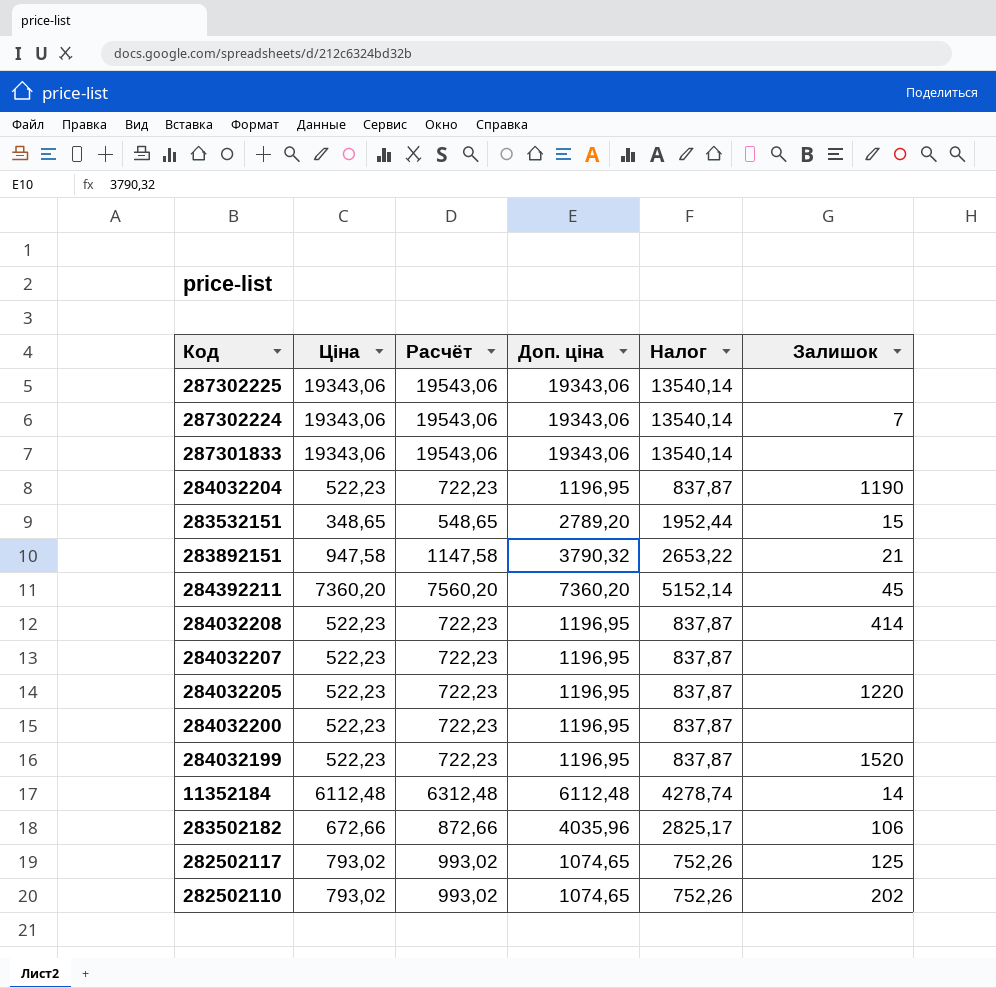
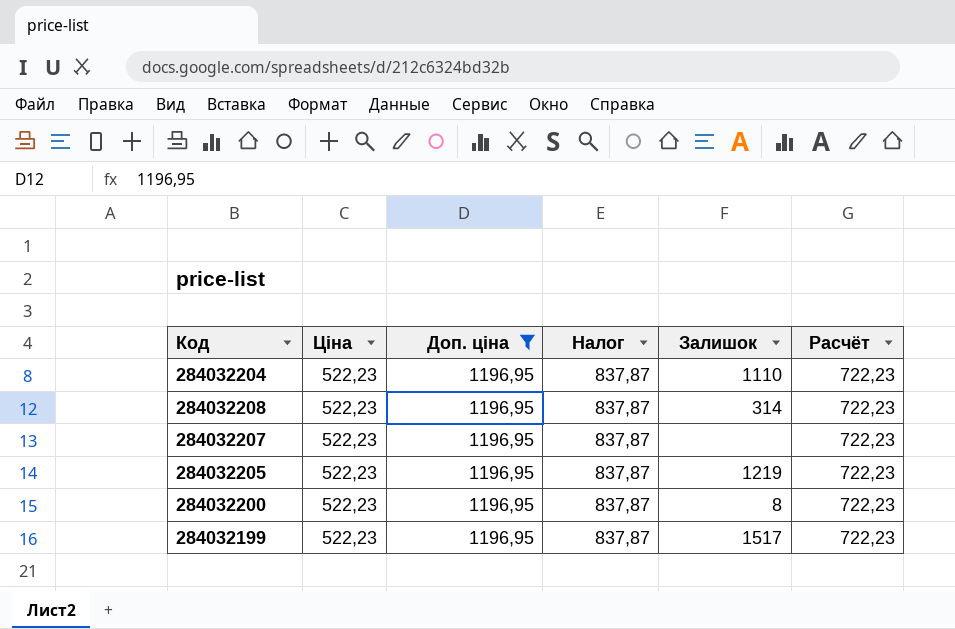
filter: none -> Доп. ціна = 1196,95
column Расчёт | position: 3 -> 6
284032204 | Залишок: 1190 -> 1110
284032208 | Залишок: 414 -> 314
284032205 | Залишок: 1220 -> 1219
284032200 | Залишок: none -> 8
284032199 | Залишок: 1520 -> 1517

